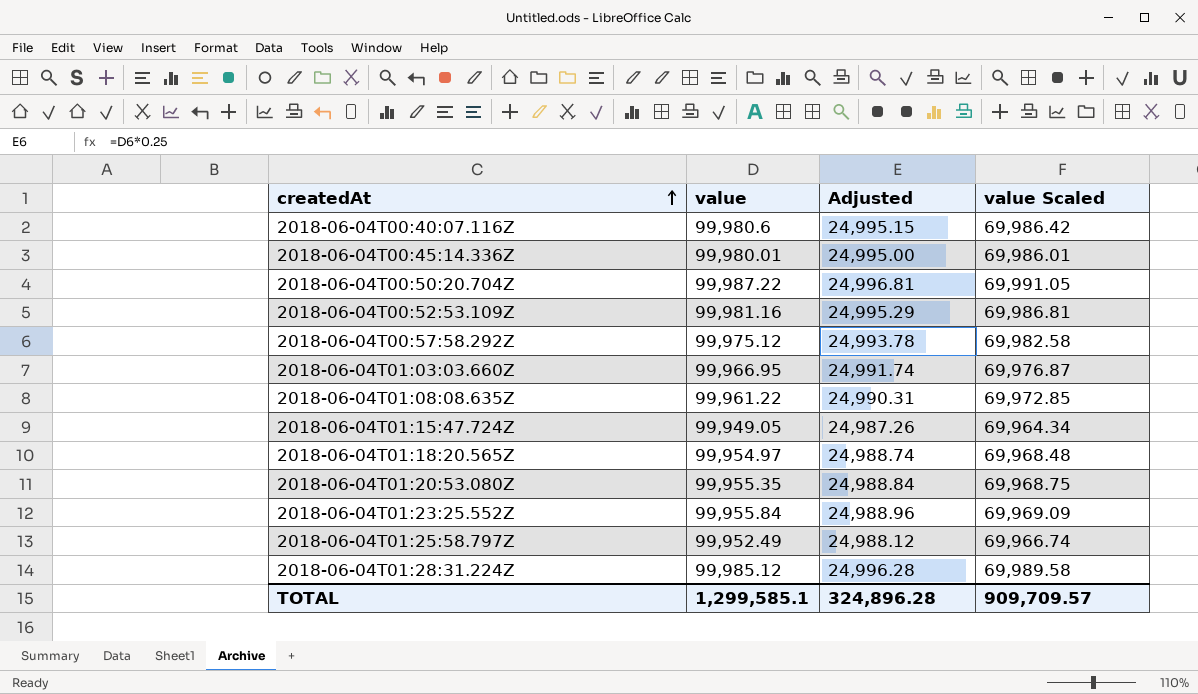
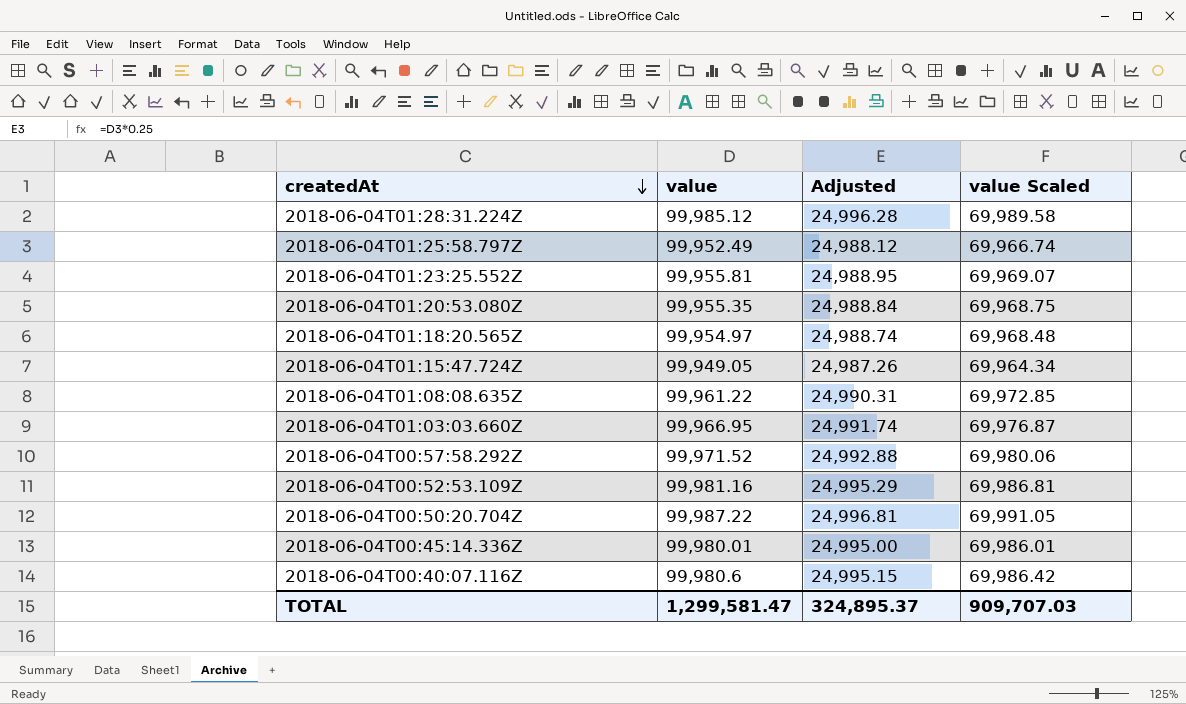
row order: createdAt ascending -> createdAt descending
2018-06-04T01:23:25.552Z | value: 99,955.84 -> 99,955.81
2018-06-04T01:23:25.552Z | Adjusted: 24,988.96 -> 24,988.95
2018-06-04T01:23:25.552Z | value Scaled: 69,969.09 -> 69,969.07
2018-06-04T00:57:58.292Z | value: 99,975.12 -> 99,971.52
2018-06-04T00:57:58.292Z | Adjusted: 24,993.78 -> 24,992.88
2018-06-04T00:57:58.292Z | value Scaled: 69,982.58 -> 69,980.06
TOTAL | value: 1,299,585.1 -> 1,299,581.47
TOTAL | Adjusted: 324,896.28 -> 324,895.37
TOTAL | value Scaled: 909,709.57 -> 909,707.03

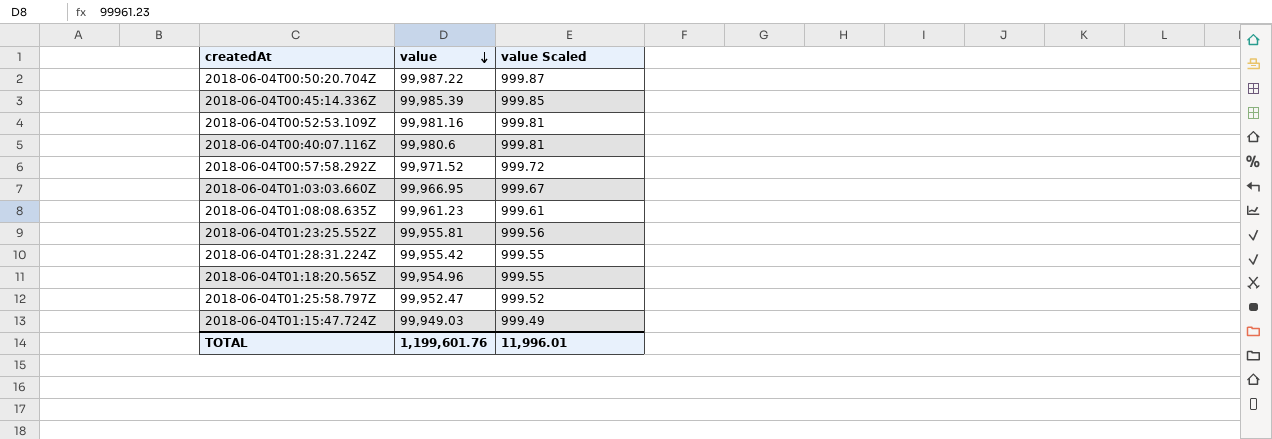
row order: createdAt descending -> value descending
column Adjusted | formula: [value] * 0.25 -> none
column value Scaled | formula: [value] * 0.7 -> [value] * 0.01
row 2018-06-04T01:20:53.080Z: 99,955.35 | 24,988.84 | 69,968.75 -> none
2018-06-04T00:45:14.336Z | value: 99,980.01 -> 99,985.39
2018-06-04T01:08:08.635Z | value: 99,961.22 -> 99,961.23
2018-06-04T01:28:31.224Z | value: 99,985.12 -> 99,955.42
2018-06-04T01:18:20.565Z | value: 99,954.97 -> 99,954.96
2018-06-04T01:25:58.797Z | value: 99,952.49 -> 99,952.47
2018-06-04T01:15:47.724Z | value: 99,949.05 -> 99,949.03
TOTAL | value: 1,299,581.47 -> 1,199,601.76
TOTAL | value Scaled: 909,707.03 -> 11,996.01

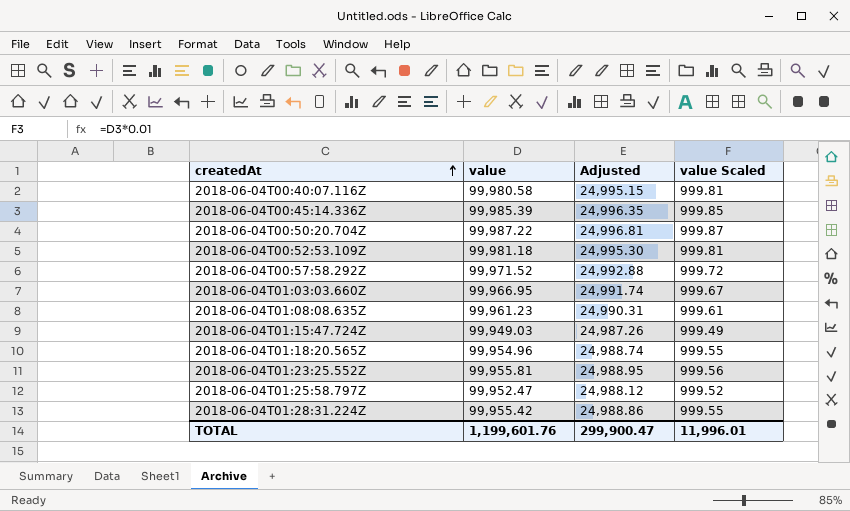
row order: value descending -> createdAt ascending
column Adjusted | formula: none -> [value] * 0.25
2018-06-04T00:40:07.116Z | value: 99,980.6 -> 99,980.58
2018-06-04T00:52:53.109Z | value: 99,981.16 -> 99,981.18

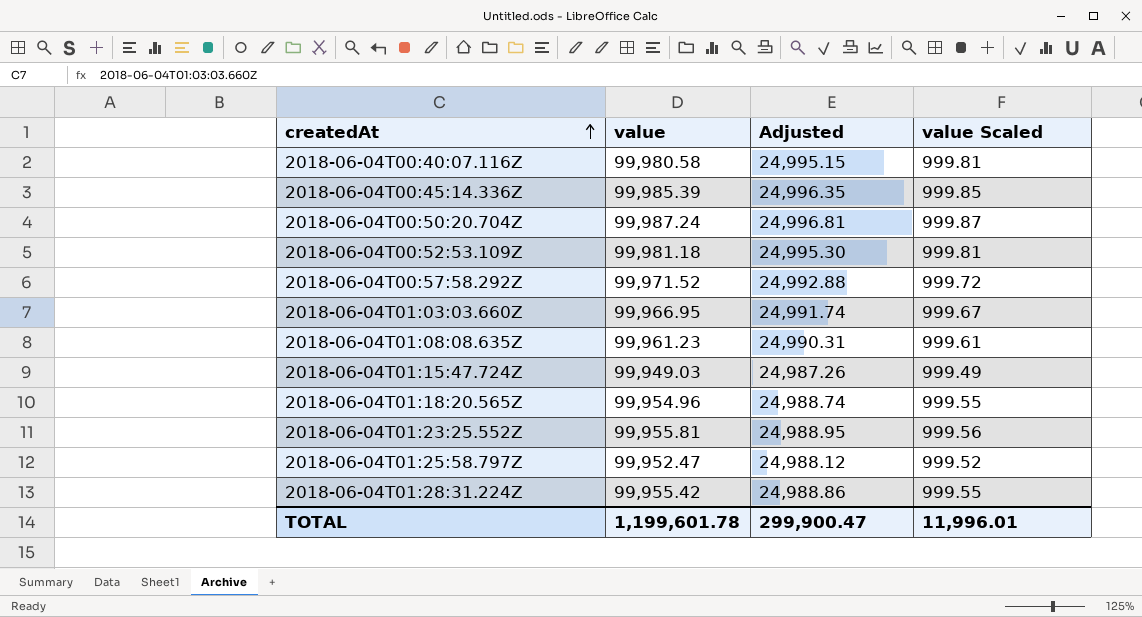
2018-06-04T00:50:20.704Z | value: 99,987.22 -> 99,987.24
TOTAL | value: 1,199,601.76 -> 1,199,601.78

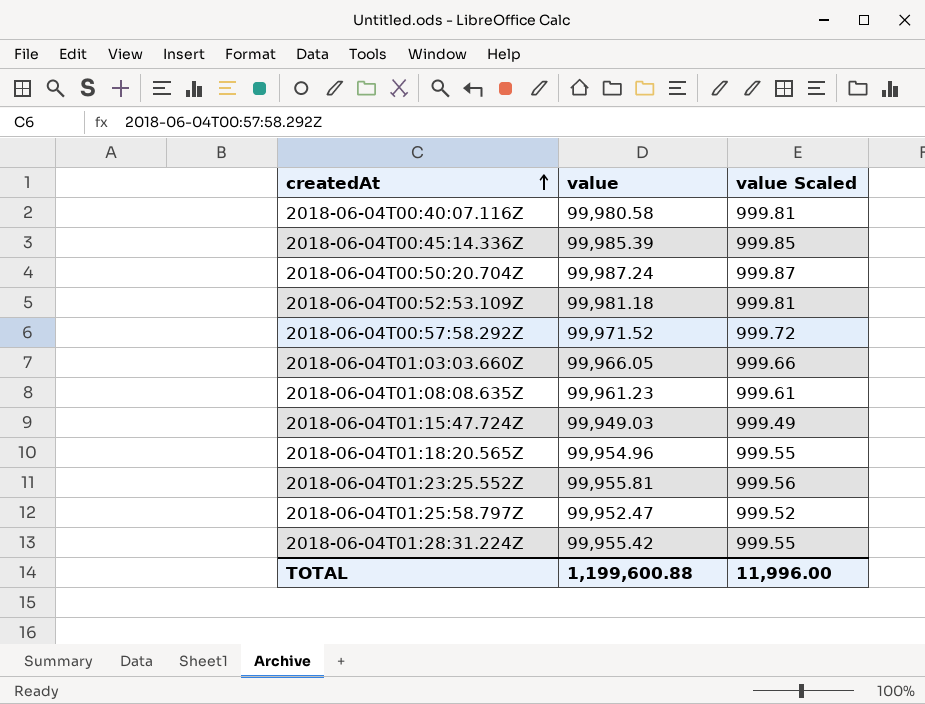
column Adjusted | formula: [value] * 0.25 -> none
2018-06-04T01:03:03.660Z | value: 99,966.95 -> 99,966.05
2018-06-04T01:03:03.660Z | value Scaled: 999.67 -> 999.66
TOTAL | value: 1,199,601.78 -> 1,199,600.88
TOTAL | value Scaled: 11,996.01 -> 11,996.00

